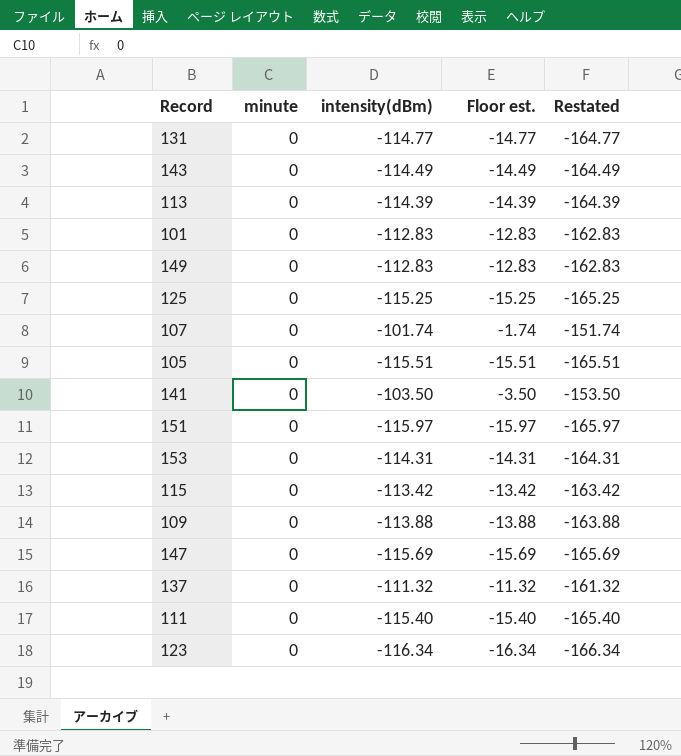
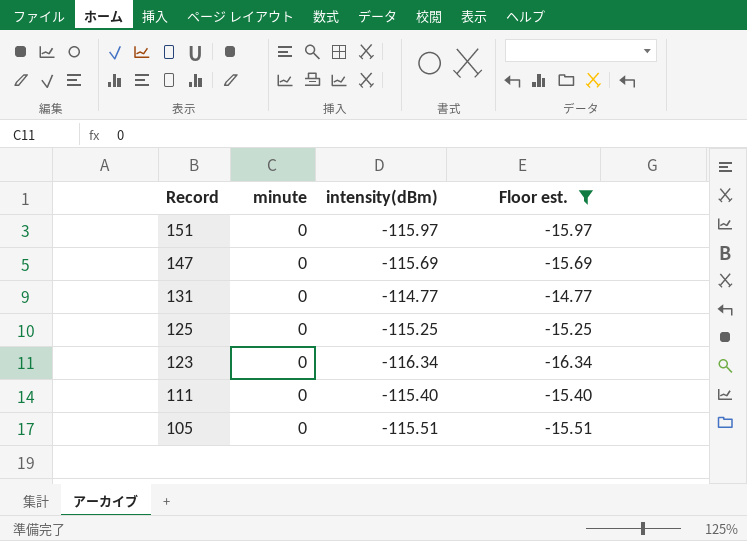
filter: none -> Floor est. <= -14.77
row order: none -> Record descending
column Restated | formula: [intensity(dBm)] - 50 -> none

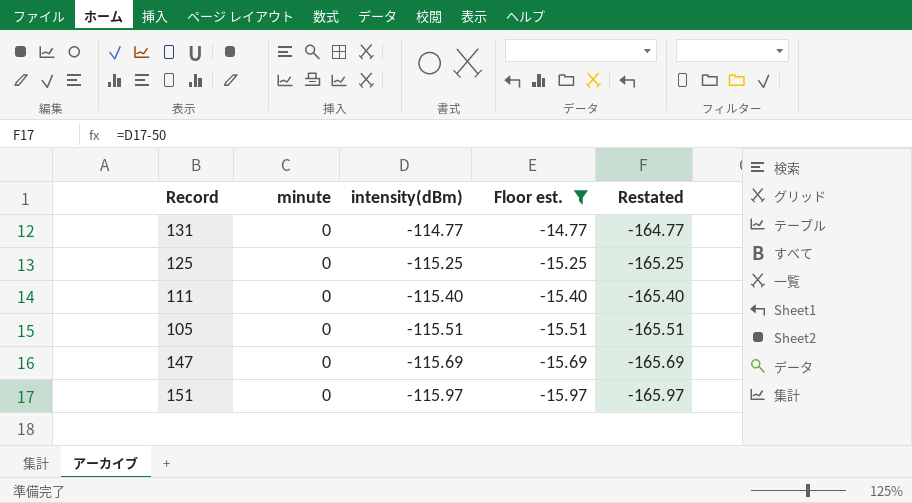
row order: Record descending -> intensity(dBm) descending
column Restated | formula: none -> [intensity(dBm)] - 50
row 123: 0 | -116.34 | -16.34 -> none

